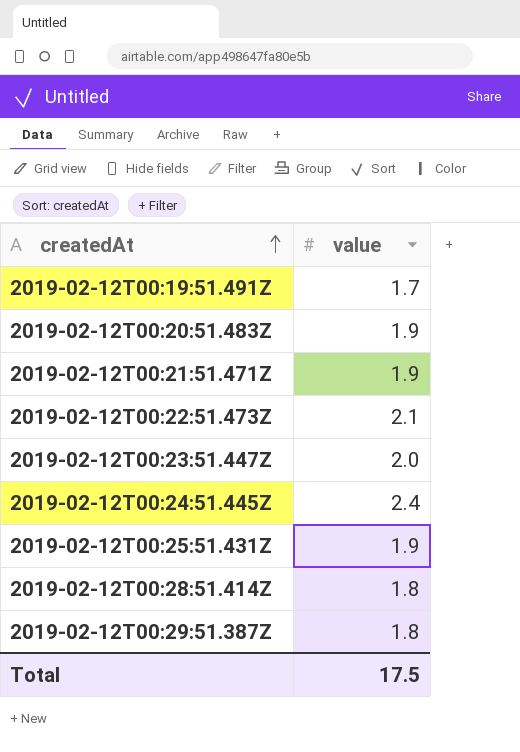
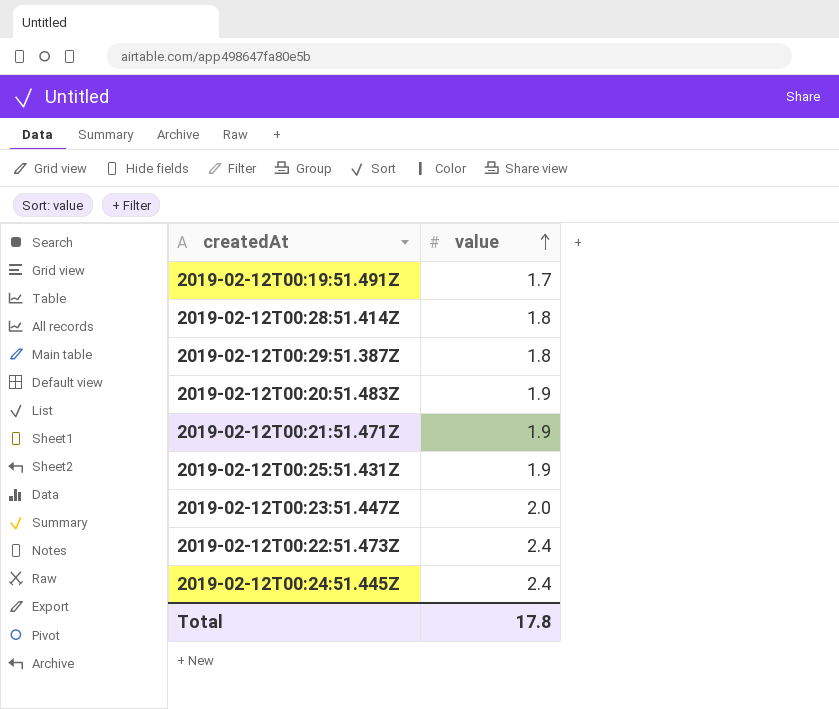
row order: createdAt ascending -> value ascending
2019-02-12T00:22:51.473Z | value: 2.1 -> 2.4
Total | value: 17.5 -> 17.8

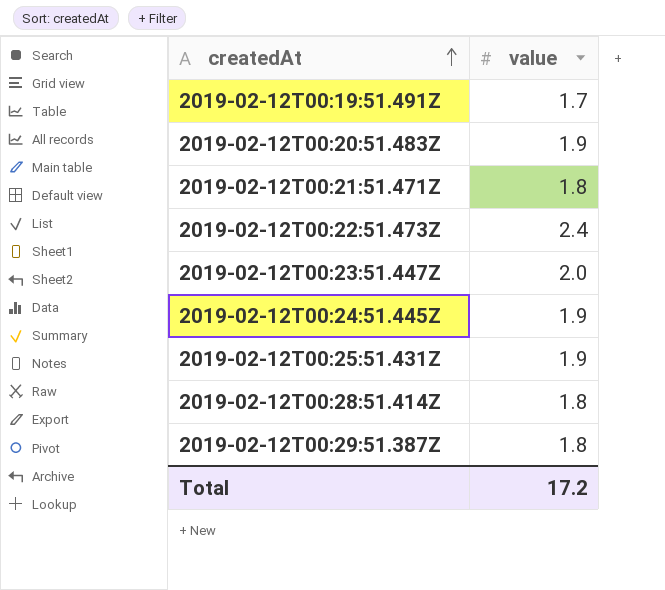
row order: value ascending -> createdAt ascending
2019-02-12T00:21:51.471Z | value: 1.9 -> 1.8
2019-02-12T00:24:51.445Z | value: 2.4 -> 1.9
Total | value: 17.8 -> 17.2

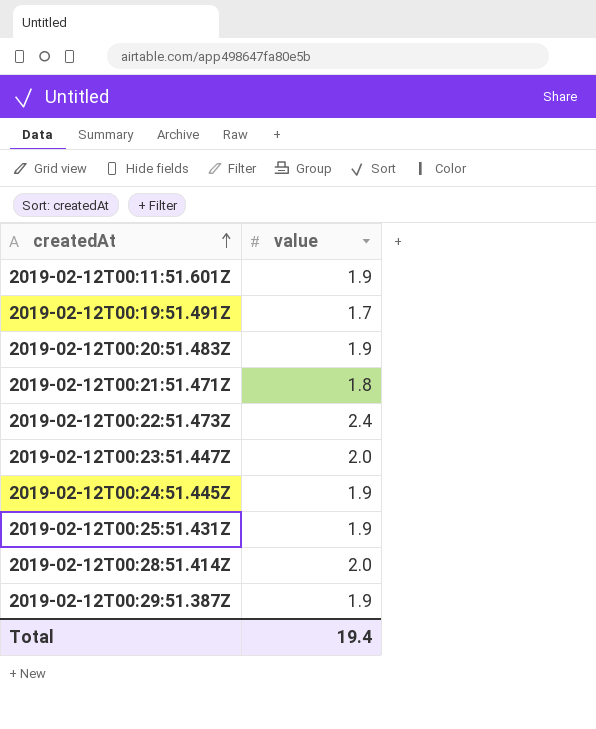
row 2019-02-12T00:11:51.601Z: none -> 1.9
2019-02-12T00:28:51.414Z | value: 1.8 -> 2.0
2019-02-12T00:29:51.387Z | value: 1.8 -> 1.9
Total | value: 17.2 -> 19.4

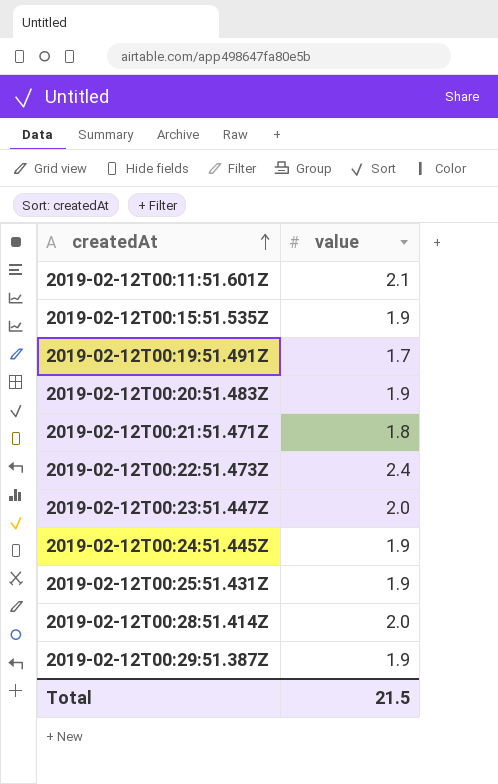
2019-02-12T00:11:51.601Z | value: 1.9 -> 2.1
row 2019-02-12T00:15:51.535Z: none -> 1.9
Total | value: 19.4 -> 21.5

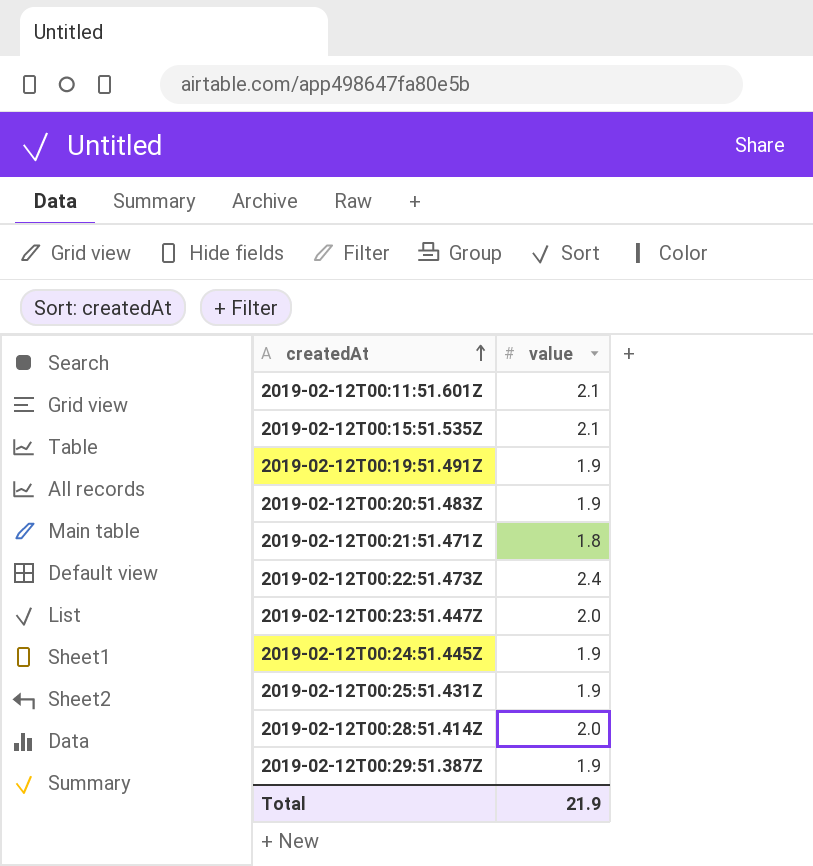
2019-02-12T00:15:51.535Z | value: 1.9 -> 2.1
2019-02-12T00:19:51.491Z | value: 1.7 -> 1.9
Total | value: 21.5 -> 21.9

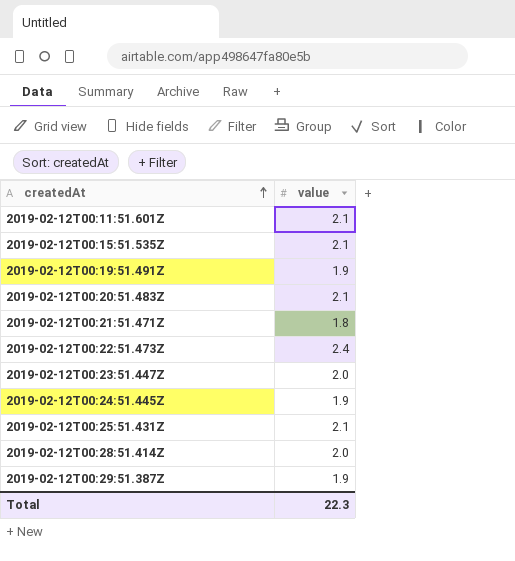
2019-02-12T00:20:51.483Z | value: 1.9 -> 2.1
2019-02-12T00:25:51.431Z | value: 1.9 -> 2.1
Total | value: 21.9 -> 22.3

